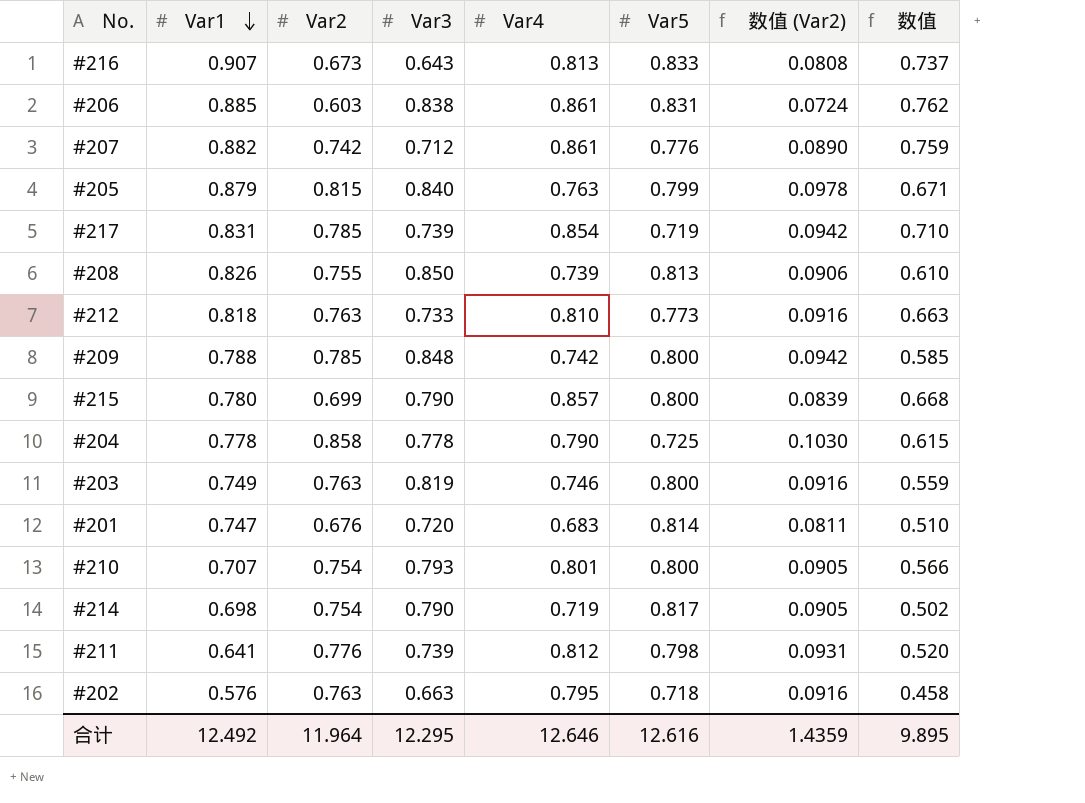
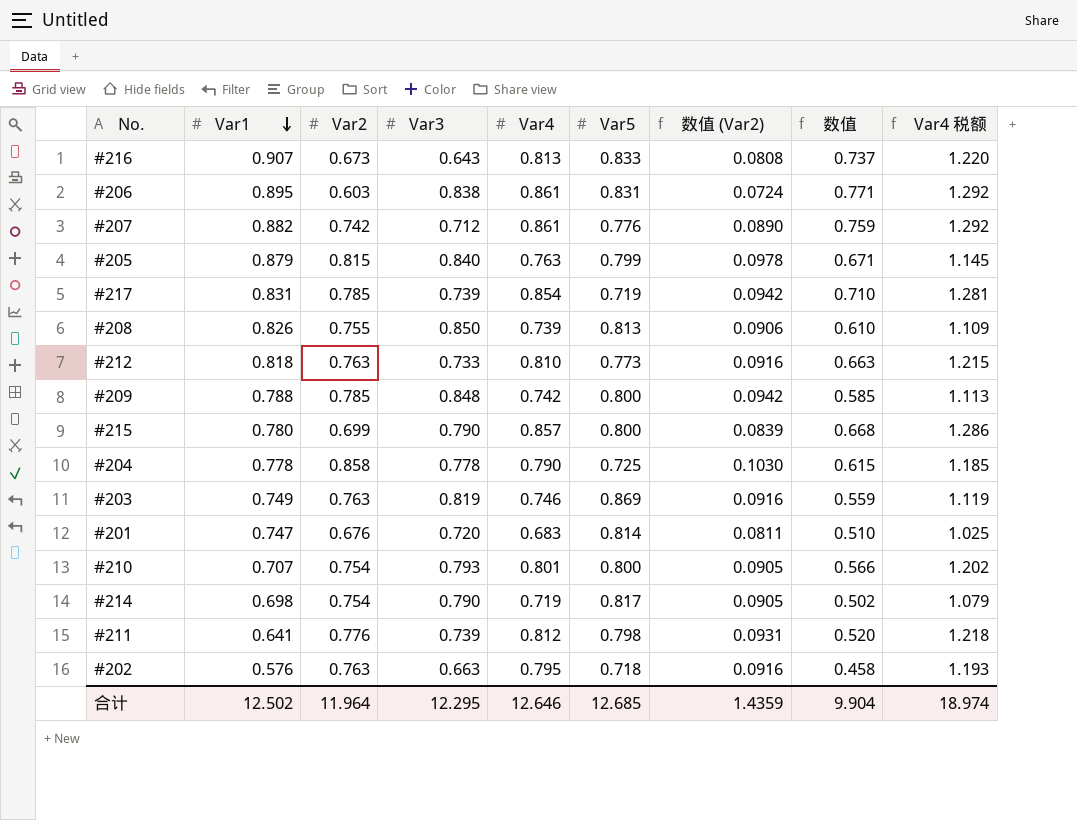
column Var4 税额 | formula: none -> [Var4] * 1.5
#206 | Var1: 0.885 -> 0.895
#206 | 数值: 0.762 -> 0.771
#203 | Var5: 0.800 -> 0.869
合计 | Var1: 12.492 -> 12.502
合计 | Var5: 12.616 -> 12.685
合计 | 数值: 9.895 -> 9.904

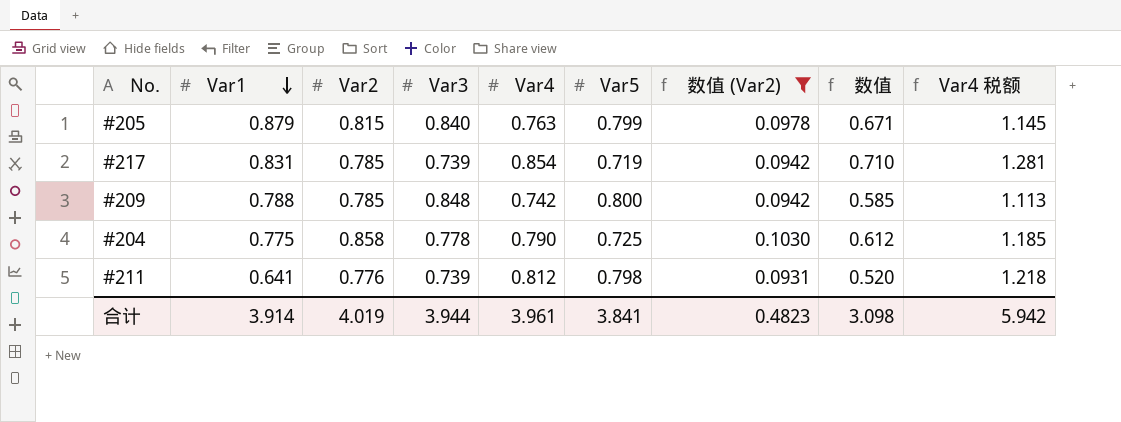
filter: none -> 数值 (Var2) >= 0.0931
#204 | Var1: 0.778 -> 0.775
#204 | 数值: 0.615 -> 0.612
合计 | Var1: 12.502 -> 3.914
合计 | Var2: 11.964 -> 4.019
合计 | Var3: 12.295 -> 3.944
合计 | Var4: 12.646 -> 3.961
合计 | Var5: 12.685 -> 3.841
合计 | 数值 (Var2): 1.4359 -> 0.4823
合计 | 数值: 9.904 -> 3.098
合计 | Var4 税额: 18.974 -> 5.942

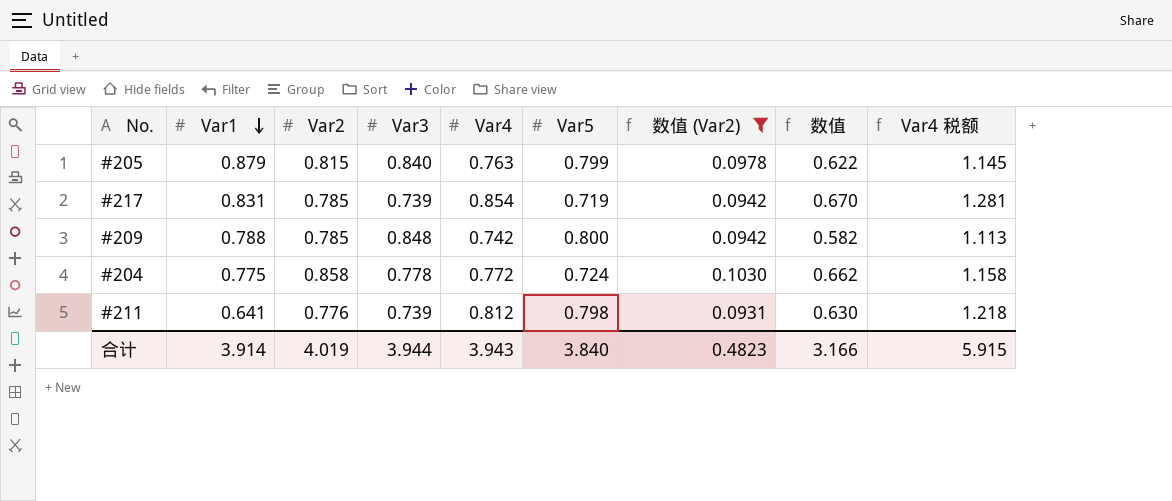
column 数值 | formula: [Var1] * [Var4] -> [Var2] * [Var4]
#204 | Var4: 0.790 -> 0.772
#204 | Var5: 0.725 -> 0.724
#204 | Var4 税额: 1.185 -> 1.158
合计 | Var4: 3.961 -> 3.943
合计 | Var5: 3.841 -> 3.840
合计 | 数值: 3.098 -> 3.166
合计 | Var4 税额: 5.942 -> 5.915

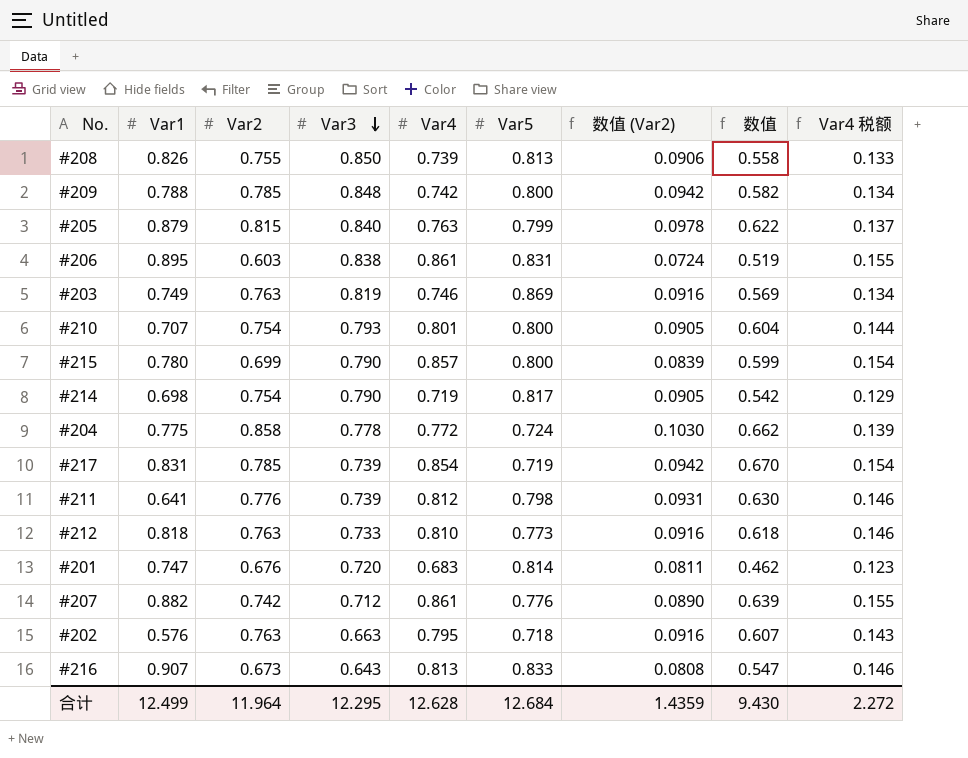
filter: 数值 (Var2) >= 0.0931 -> none
row order: Var1 descending -> Var3 descending
column Var4 税额 | formula: [Var4] * 1.5 -> [Var4] * 0.18
合计 | Var1: 3.914 -> 12.499
合计 | Var2: 4.019 -> 11.964
合计 | Var3: 3.944 -> 12.295
合计 | Var4: 3.943 -> 12.628
合计 | Var5: 3.840 -> 12.684
合计 | 数值 (Var2): 0.4823 -> 1.4359
合计 | 数值: 3.166 -> 9.430
合计 | Var4 税额: 5.915 -> 2.272

